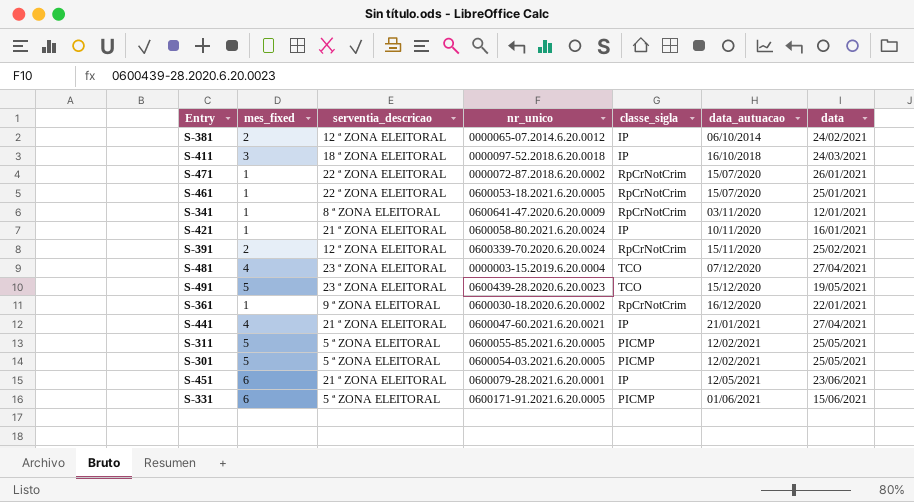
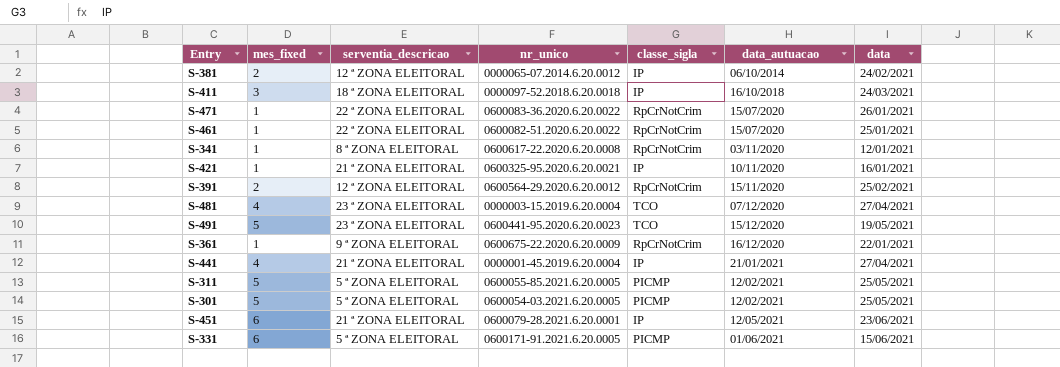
S-471 | nr_unico: 0000072-87.2018.6.20.0002 -> 0600083-36.2020.6.20.0022
S-461 | nr_unico: 0600053-18.2021.6.20.0005 -> 0600082-51.2020.6.20.0022
S-341 | nr_unico: 0600641-47.2020.6.20.0009 -> 0600617-22.2020.6.20.0008
S-421 | nr_unico: 0600058-80.2021.6.20.0024 -> 0600325-95.2020.6.20.0021
S-391 | nr_unico: 0600339-70.2020.6.20.0024 -> 0600564-29.2020.6.20.0012
S-491 | nr_unico: 0600439-28.2020.6.20.0023 -> 0600441-95.2020.6.20.0023
S-361 | nr_unico: 0600030-18.2020.6.20.0002 -> 0600675-22.2020.6.20.0009
S-441 | nr_unico: 0600047-60.2021.6.20.0021 -> 0000001-45.2019.6.20.0004

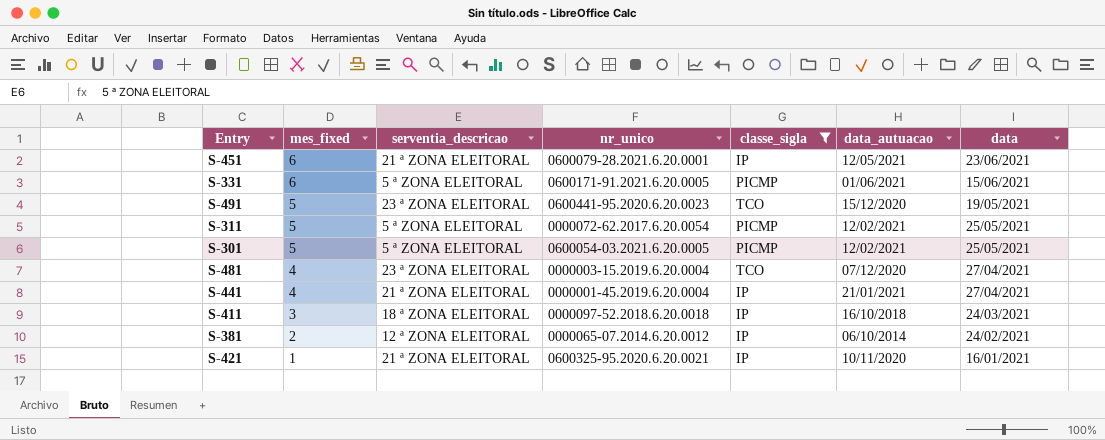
filter: none -> classe_sigla != RpCrNotCrim
row order: data_autuacao ascending -> mes_fixed descending
S-311 | nr_unico: 0600055-85.2021.6.20.0005 -> 0000072-62.2017.6.20.0054

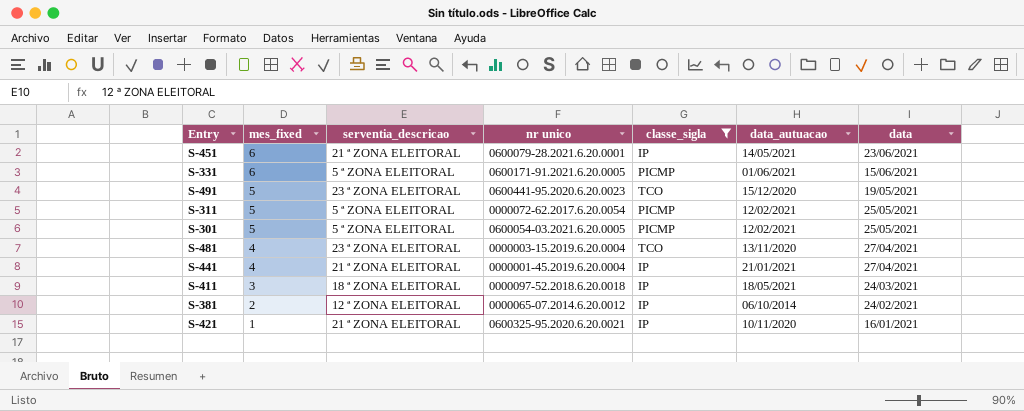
column name: nr_unico -> nr unico
S-451 | data_autuacao: 12/05/2021 -> 14/05/2021
S-481 | data_autuacao: 07/12/2020 -> 13/11/2020
S-411 | data_autuacao: 16/10/2018 -> 18/05/2021

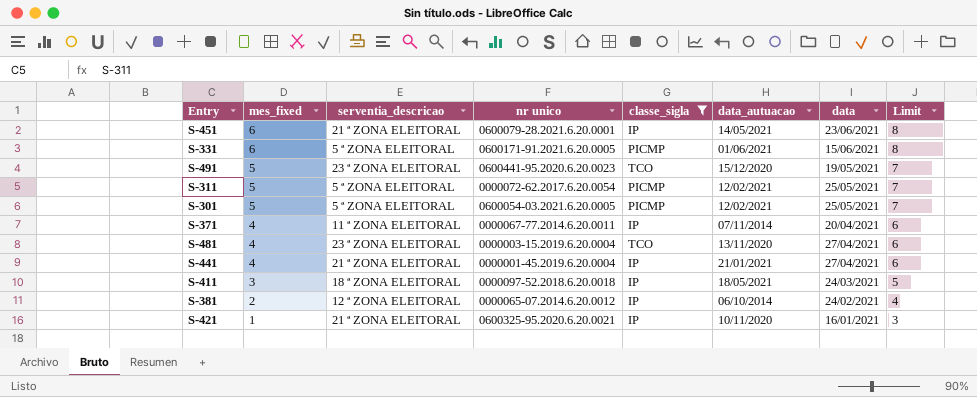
column Limit | formula: none -> [mes_fixed] + 2
row S-371: none -> 4 | 11 ª ZONA ELEITORAL | 0000067-77.2014.6.20.0011 | IP | 07/11/2014 | 20/04/2021 | 6

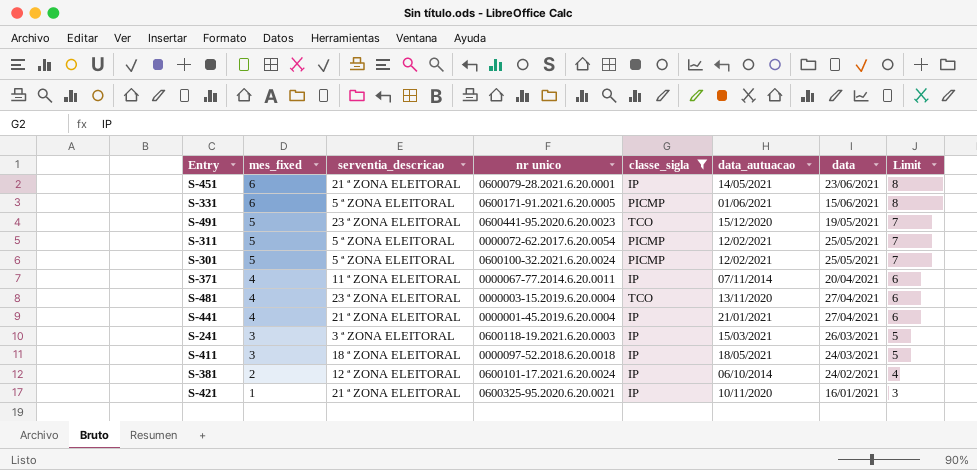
S-301 | nr unico: 0600054-03.2021.6.20.0005 -> 0600100-32.2021.6.20.0024
row S-241: none -> 3 | 3 ª ZONA ELEITORAL | 0600118-19.2021.6.20.0003 | IP | 15/03/2021 | 26/03/2021 | 5
S-381 | nr unico: 0000065-07.2014.6.20.0012 -> 0600101-17.2021.6.20.0024

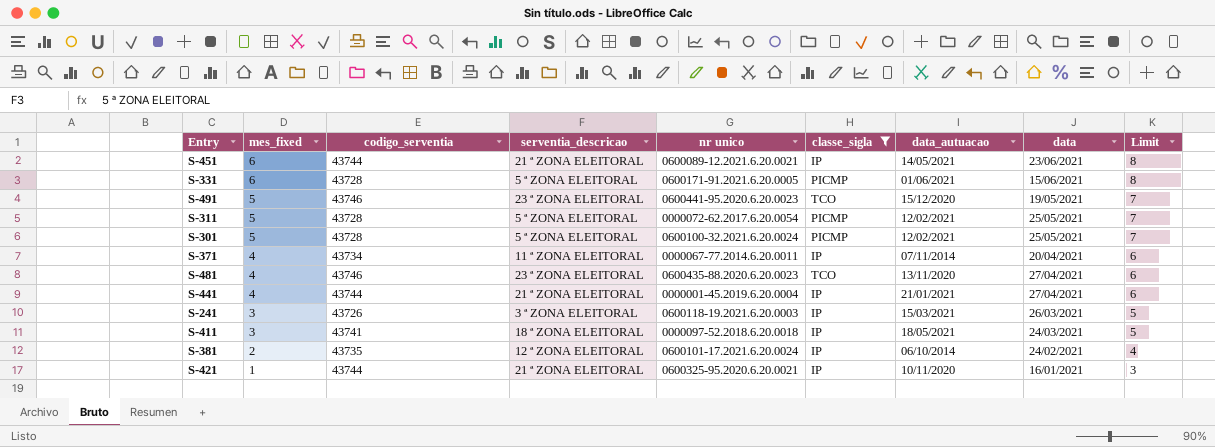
column codigo_serventia | position: none -> 3
S-451 | nr unico: 0600079-28.2021.6.20.0001 -> 0600089-12.2021.6.20.0021
S-481 | nr unico: 0000003-15.2019.6.20.0004 -> 0600435-88.2020.6.20.0023

